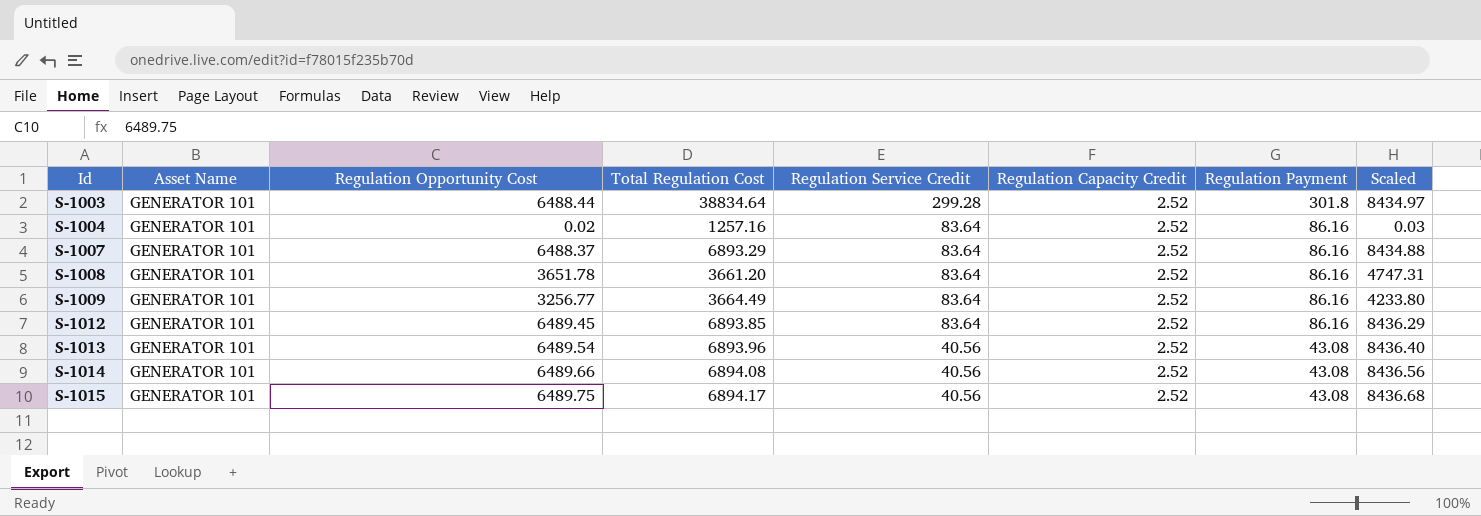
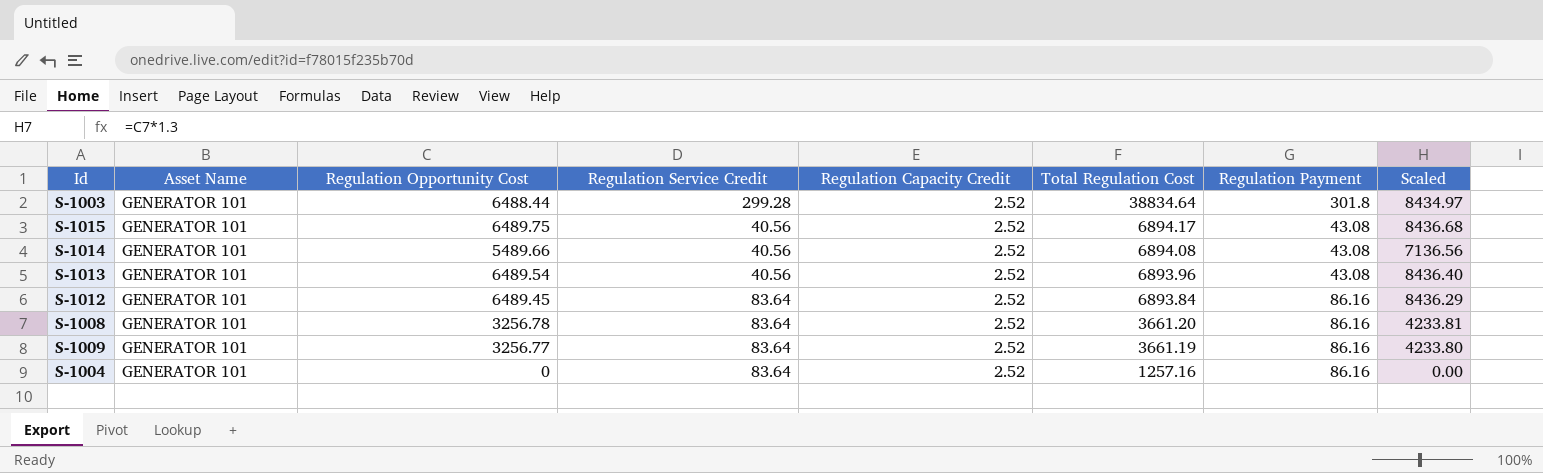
row order: Id ascending -> Total Regulation Cost descending
column Total Regulation Cost | position: 4 -> 6
row S-1007: GENERATOR 101 | 6488.37 | 6893.29 | 83.64 | 2.52 | 86.16 | 8434.88 -> none
S-1014 | Regulation Opportunity Cost: 6489.66 -> 5489.66
S-1014 | Scaled: 8436.56 -> 7136.56
S-1012 | Total Regulation Cost: 6893.85 -> 6893.84
S-1008 | Regulation Opportunity Cost: 3651.78 -> 3256.78
S-1008 | Scaled: 4747.31 -> 4233.81
S-1009 | Total Regulation Cost: 3664.49 -> 3661.19
S-1004 | Regulation Opportunity Cost: 0.02 -> 0
S-1004 | Scaled: 0.03 -> 0.00

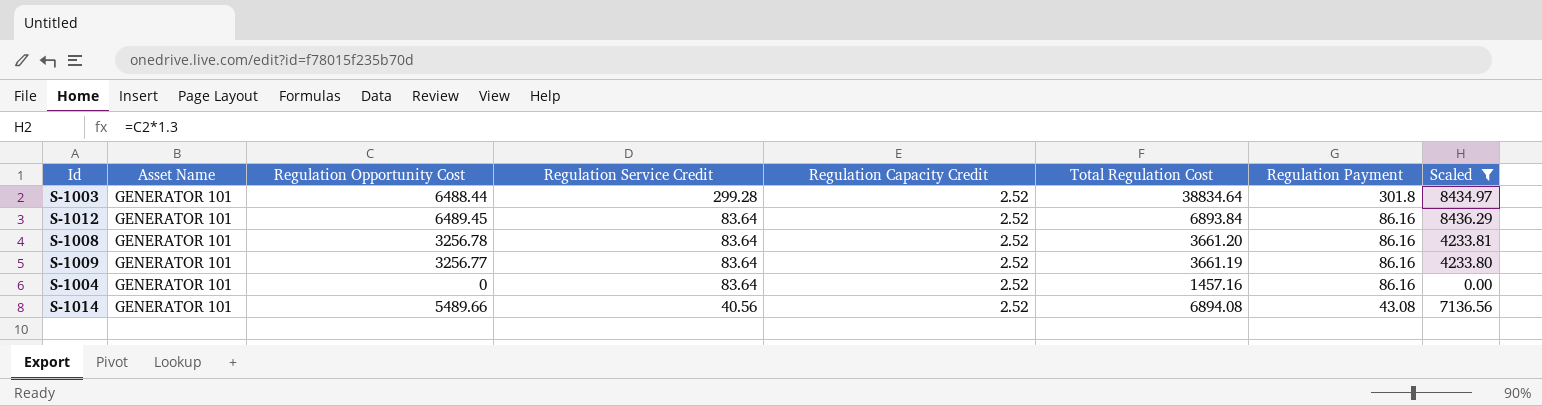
filter: none -> Scaled <= 8436.29
row order: Total Regulation Cost descending -> Regulation Service Credit descending
S-1004 | Total Regulation Cost: 1257.16 -> 1457.16

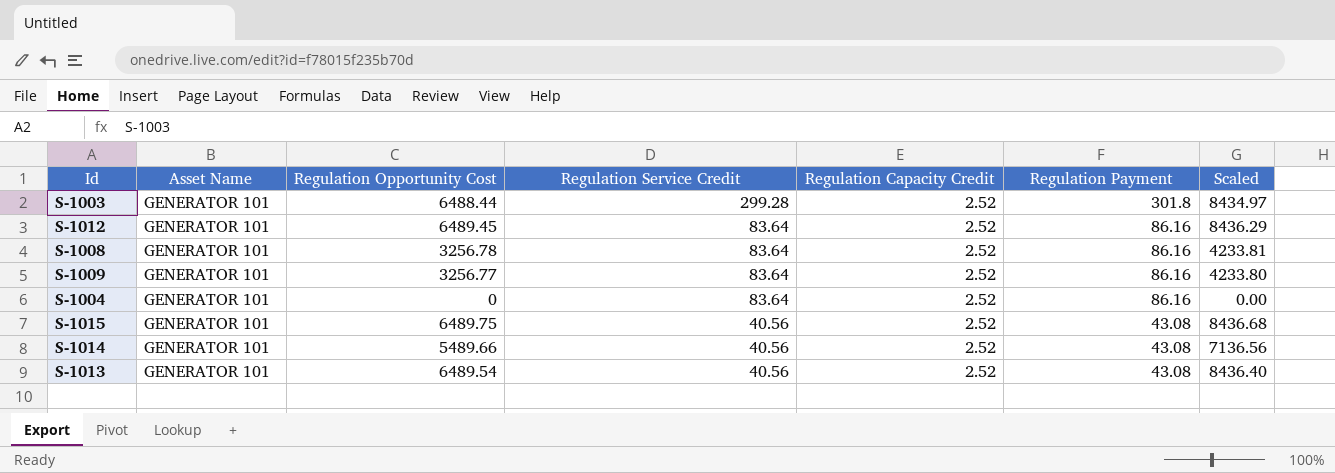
filter: Scaled <= 8436.29 -> none
column Total Regulation Cost | position: 6 -> none

